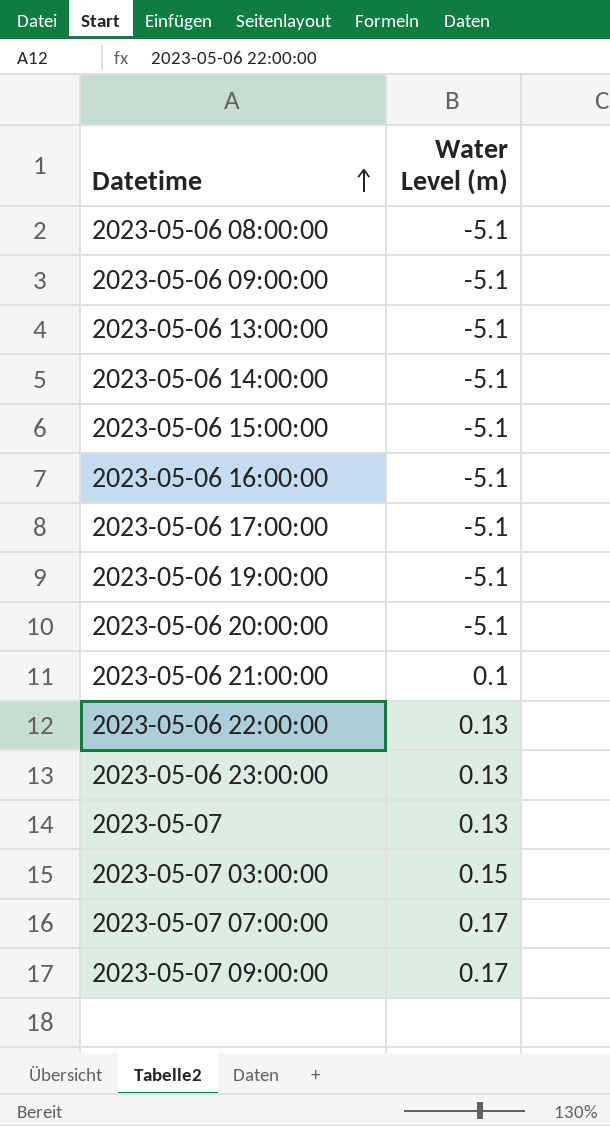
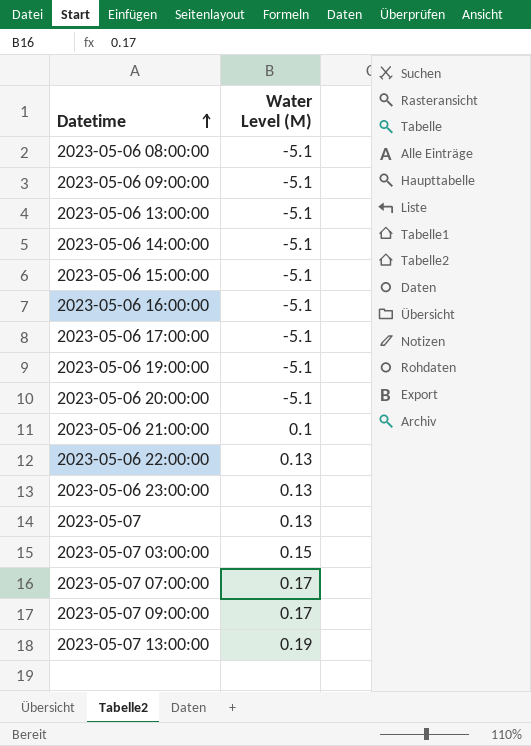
column name: Water Level (m) -> Water Level (M)
row 2023-05-07 13:00:00: none -> 0.19

